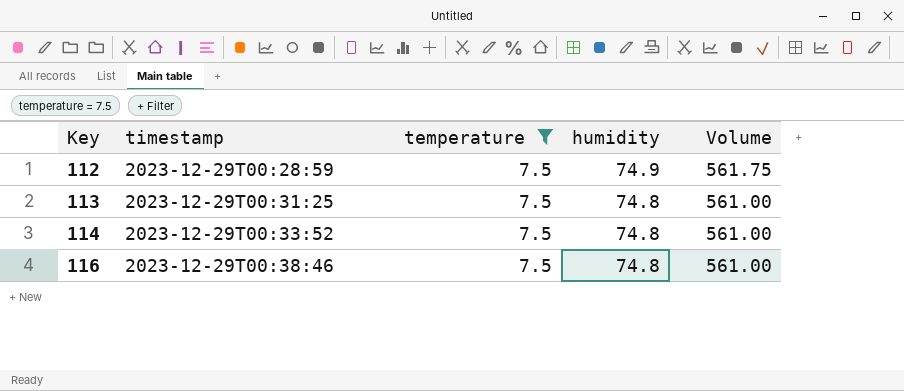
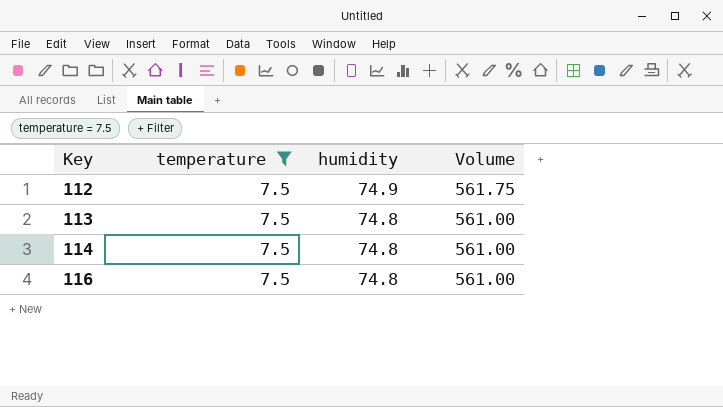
column timestamp | position: 2 -> none

